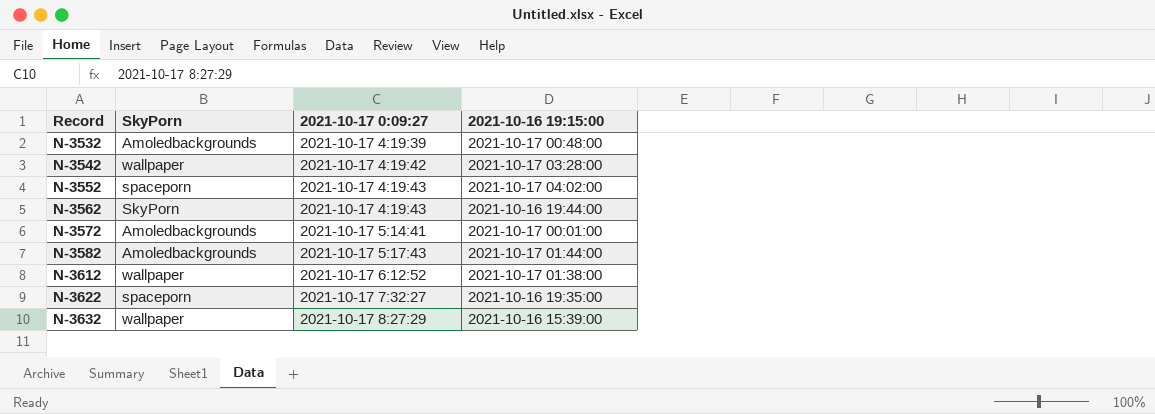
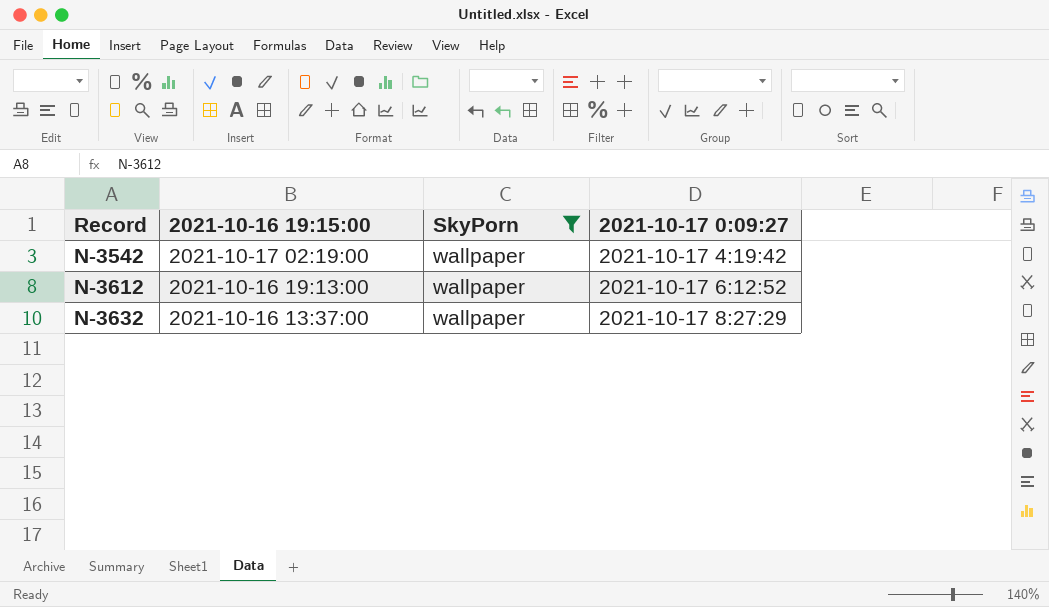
filter: none -> SkyPorn = wallpaper
column 2021-10-16 19:15:00 | position: 4 -> 2
N-3542 | 2021-10-16 19:15:00: 2021-10-17 03:28:00 -> 2021-10-17 02:19:00
N-3612 | 2021-10-16 19:15:00: 2021-10-17 01:38:00 -> 2021-10-16 19:13:00
N-3632 | 2021-10-16 19:15:00: 2021-10-16 15:39:00 -> 2021-10-16 13:37:00

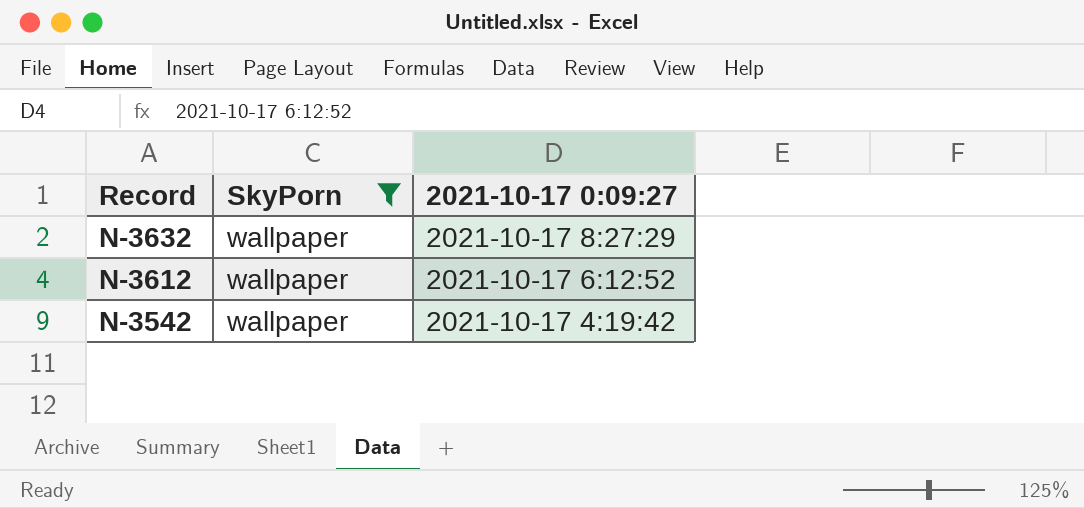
row order: Record ascending -> Record descending
column 2021-10-16 19:15:00 | position: 2 -> none

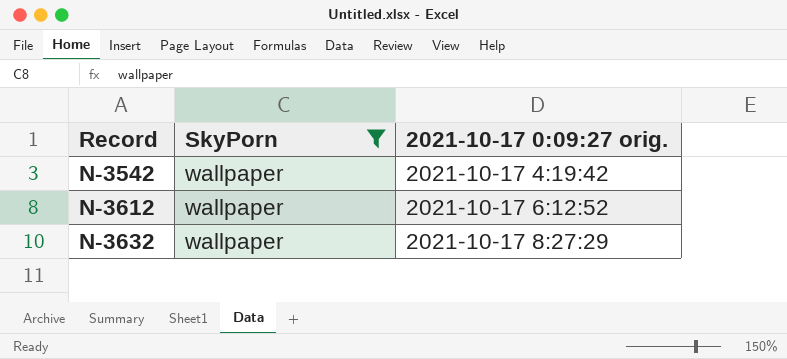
row order: Record descending -> Record ascending
column name: 2021-10-17 0:09:27 -> 2021-10-17 0:09:27 orig.

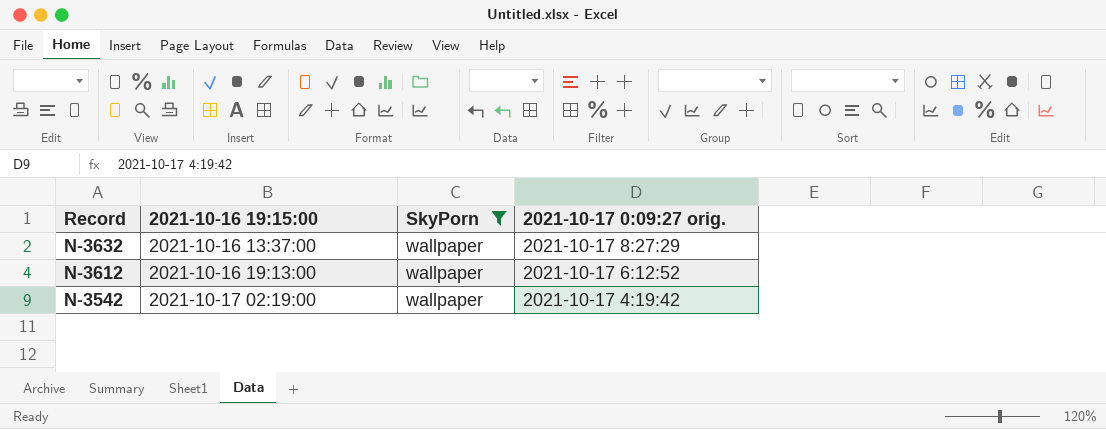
row order: Record ascending -> Record descending
column 2021-10-16 19:15:00 | position: none -> 2

